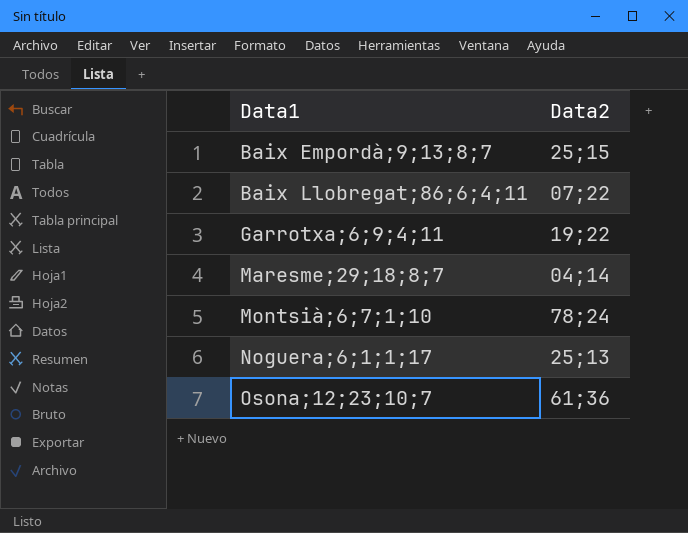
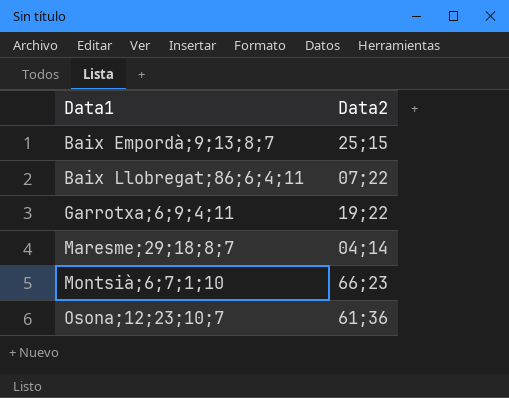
row Noguera;6;1;1;17: 25;13 -> none
Montsià;6;7;1;10 | Data2: 78;24 -> 66;23

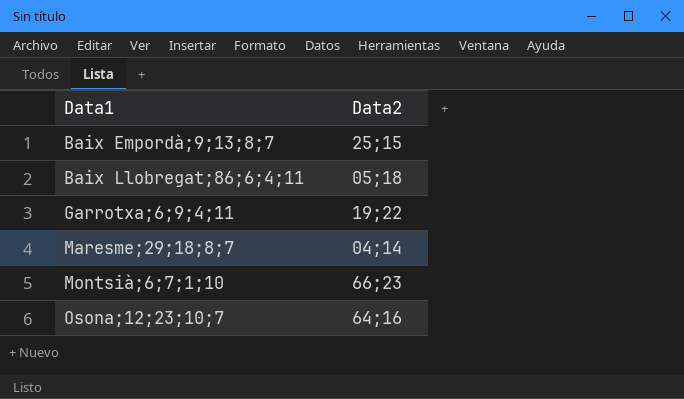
Baix Llobregat;86;6;4;11 | Data2: 07;22 -> 05;18
Osona;12;23;10;7 | Data2: 61;36 -> 64;16

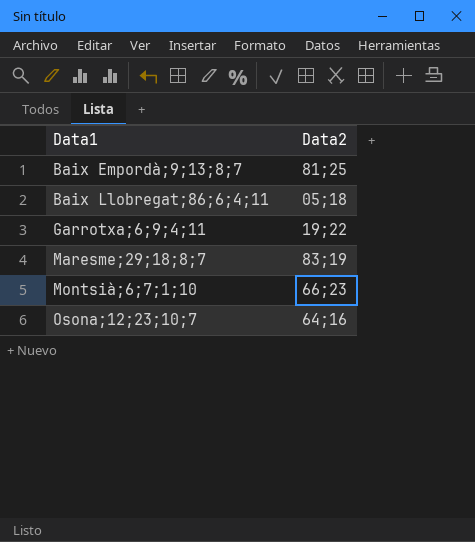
Baix Empordà;9;13;8;7 | Data2: 25;15 -> 81;25
Maresme;29;18;8;7 | Data2: 04;14 -> 83;19

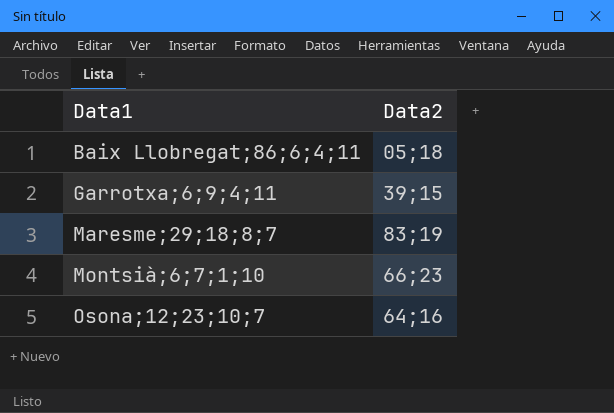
row Baix Empordà;9;13;8;7: 81;25 -> none
Garrotxa;6;9;4;11 | Data2: 19;22 -> 39;15

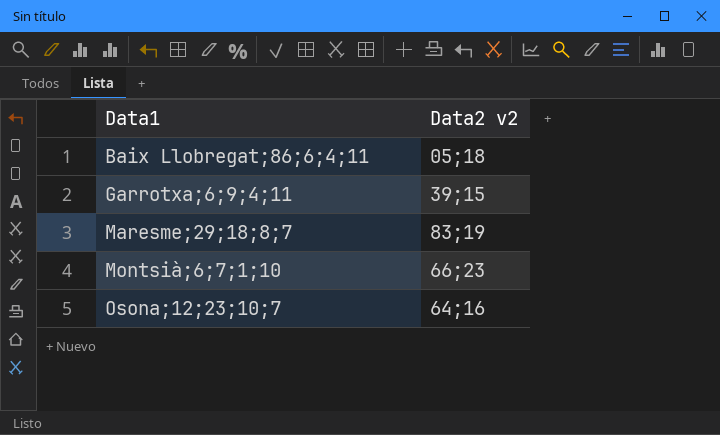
column name: Data2 -> Data2 v2

